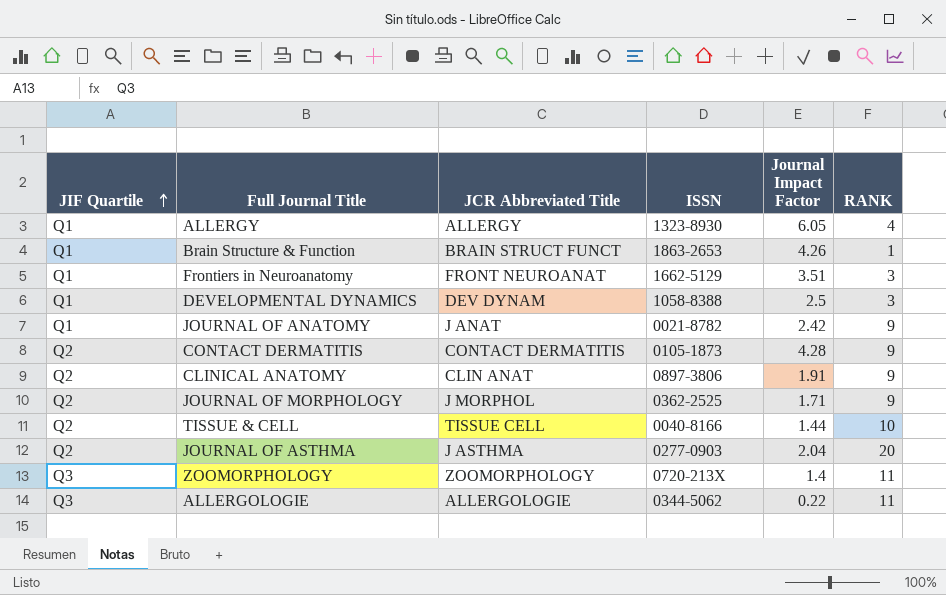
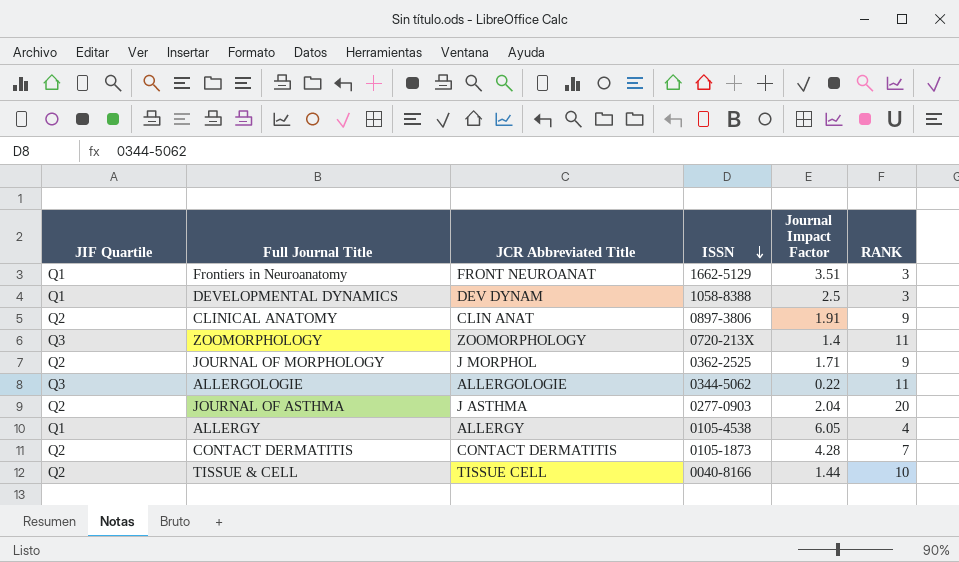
row order: JIF Quartile ascending -> ISSN descending
row Brain Structure & Function: Q1 | BRAIN STRUCT FUNCT | 1863-2653 | 4.26 | 1 -> none
row JOURNAL OF ANATOMY: Q1 | J ANAT | 0021-8782 | 2.42 | 9 -> none
ALLERGY | ISSN: 1323-8930 -> 0105-4538
CONTACT DERMATITIS | RANK: 9 -> 7

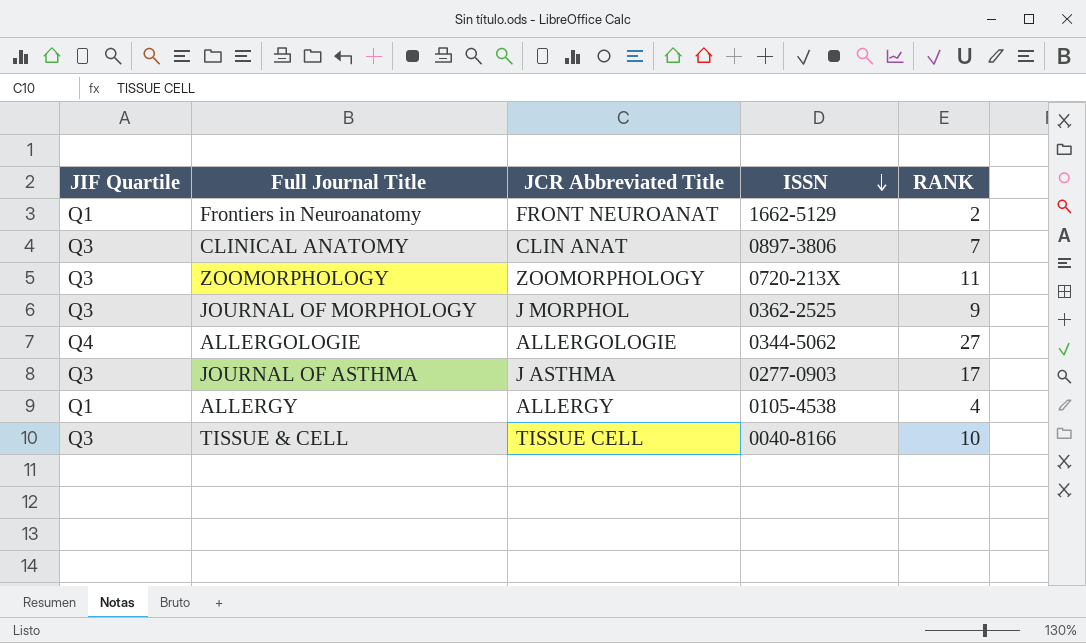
column Journal Impact Factor | position: 5 -> none
row DEVELOPMENTAL DYNAMICS: Q1 | DEV DYNAM | 1058-8388 | 2.5 | 3 -> none
row CONTACT DERMATITIS: Q2 | CONTACT DERMATITIS | 0105-1873 | 4.28 | 7 -> none
Frontiers in Neuroanatomy | RANK: 3 -> 2
CLINICAL ANATOMY | JIF Quartile: Q2 -> Q3
CLINICAL ANATOMY | RANK: 9 -> 7
JOURNAL OF MORPHOLOGY | JIF Quartile: Q2 -> Q3
ALLERGOLOGIE | JIF Quartile: Q3 -> Q4
ALLERGOLOGIE | RANK: 11 -> 27
JOURNAL OF ASTHMA | JIF Quartile: Q2 -> Q3
JOURNAL OF ASTHMA | RANK: 20 -> 17
TISSUE & CELL | JIF Quartile: Q2 -> Q3

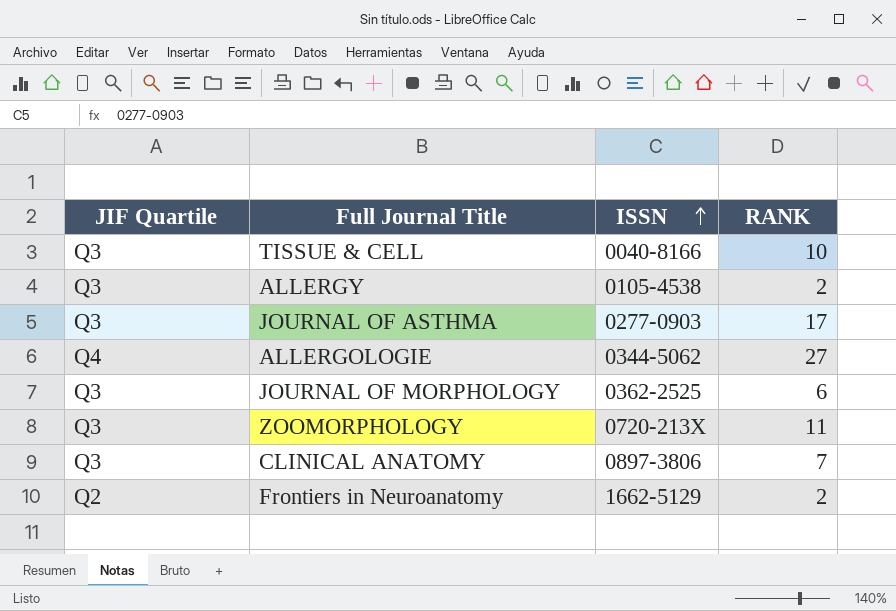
row order: ISSN descending -> ISSN ascending
column JCR Abbreviated Title | position: 3 -> none
ALLERGY | JIF Quartile: Q1 -> Q3
ALLERGY | RANK: 4 -> 2
JOURNAL OF MORPHOLOGY | RANK: 9 -> 6
Frontiers in Neuroanatomy | JIF Quartile: Q1 -> Q2

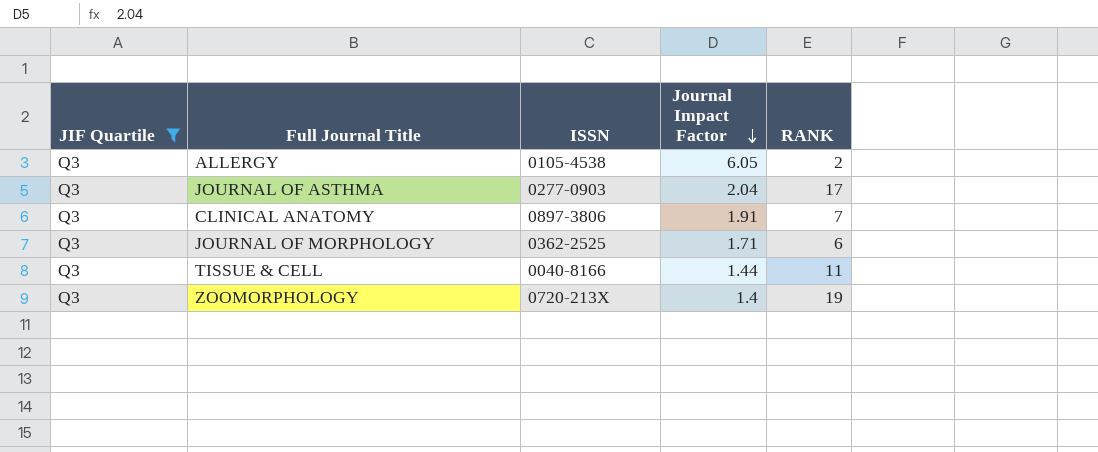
filter: none -> JIF Quartile = Q3
row order: ISSN ascending -> Journal Impact Factor descending
column Journal Impact Factor | position: none -> 4
TISSUE & CELL | RANK: 10 -> 11
ZOOMORPHOLOGY | RANK: 11 -> 19

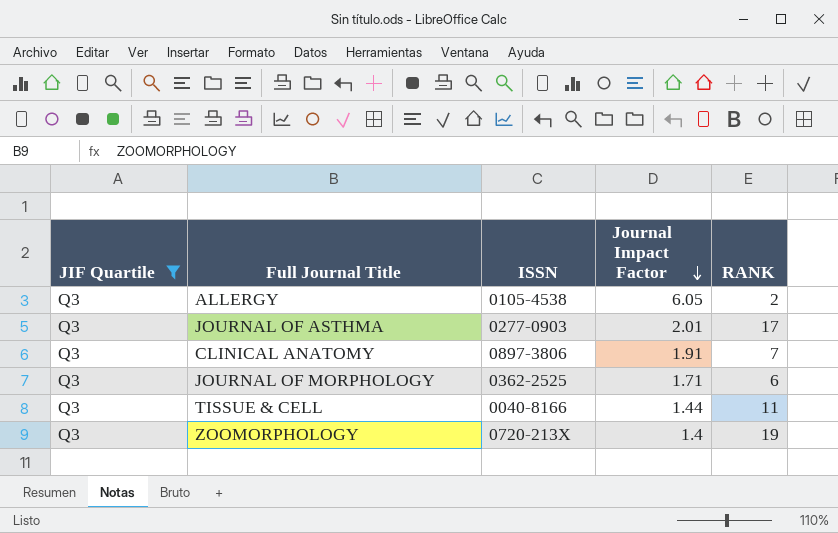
JOURNAL OF ASTHMA | Journal Impact Factor: 2.04 -> 2.01

